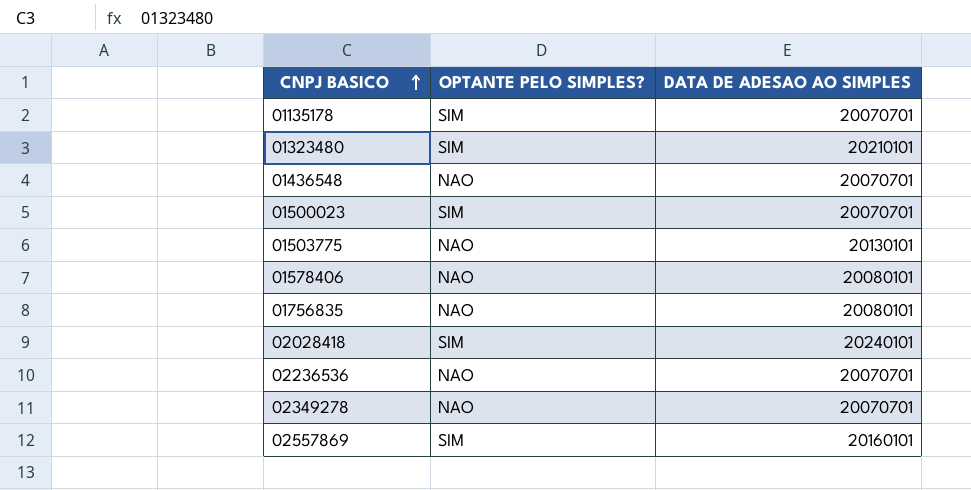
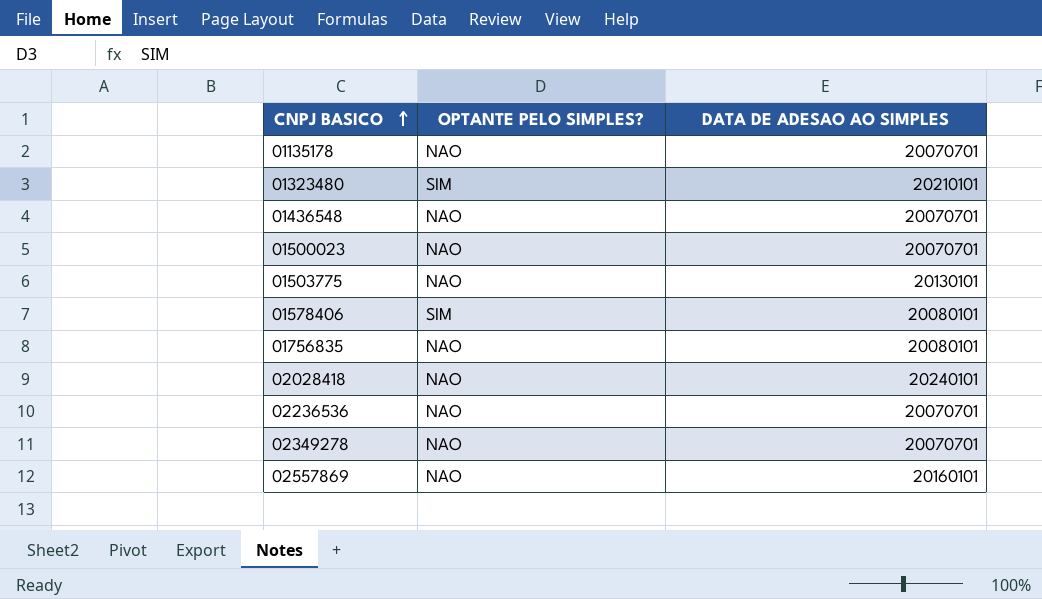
01135178 | OPTANTE PELO SIMPLES?: SIM -> NAO
01500023 | OPTANTE PELO SIMPLES?: SIM -> NAO
01578406 | OPTANTE PELO SIMPLES?: NAO -> SIM
02028418 | OPTANTE PELO SIMPLES?: SIM -> NAO
02557869 | OPTANTE PELO SIMPLES?: SIM -> NAO

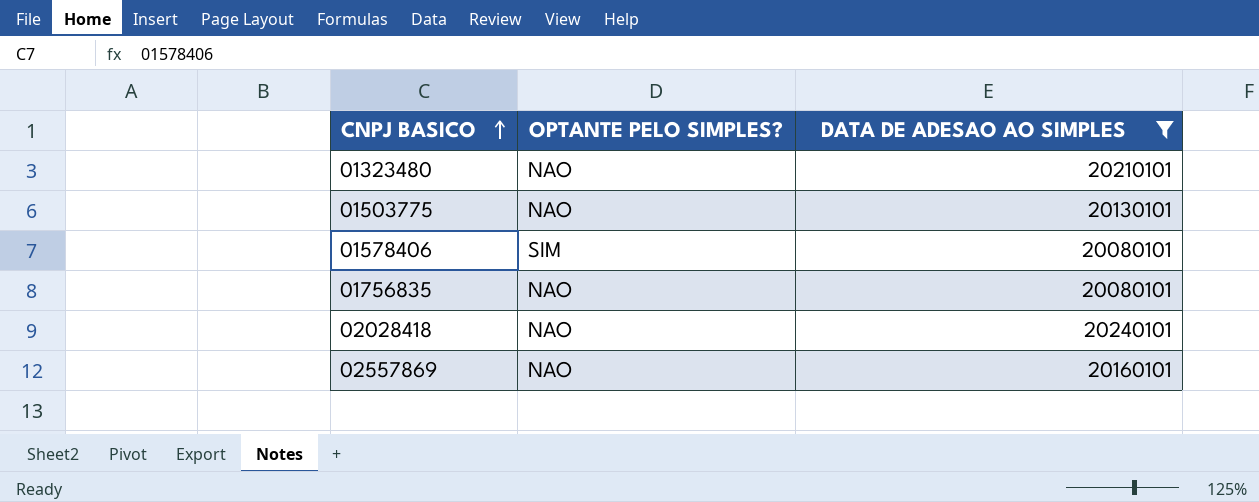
filter: none -> DATA DE ADESAO AO SIMPLES != 20070701
01323480 | OPTANTE PELO SIMPLES?: SIM -> NAO

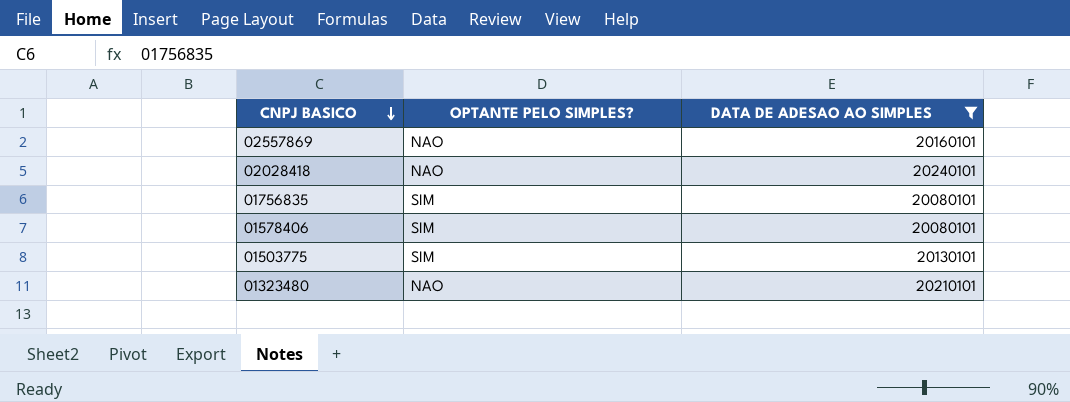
row order: CNPJ BASICO ascending -> CNPJ BASICO descending
01756835 | OPTANTE PELO SIMPLES?: NAO -> SIM
01503775 | OPTANTE PELO SIMPLES?: NAO -> SIM

